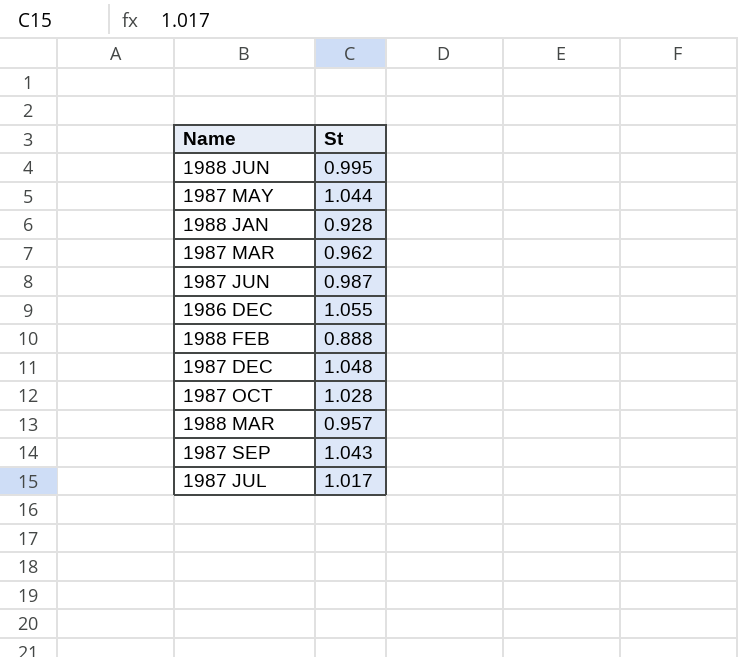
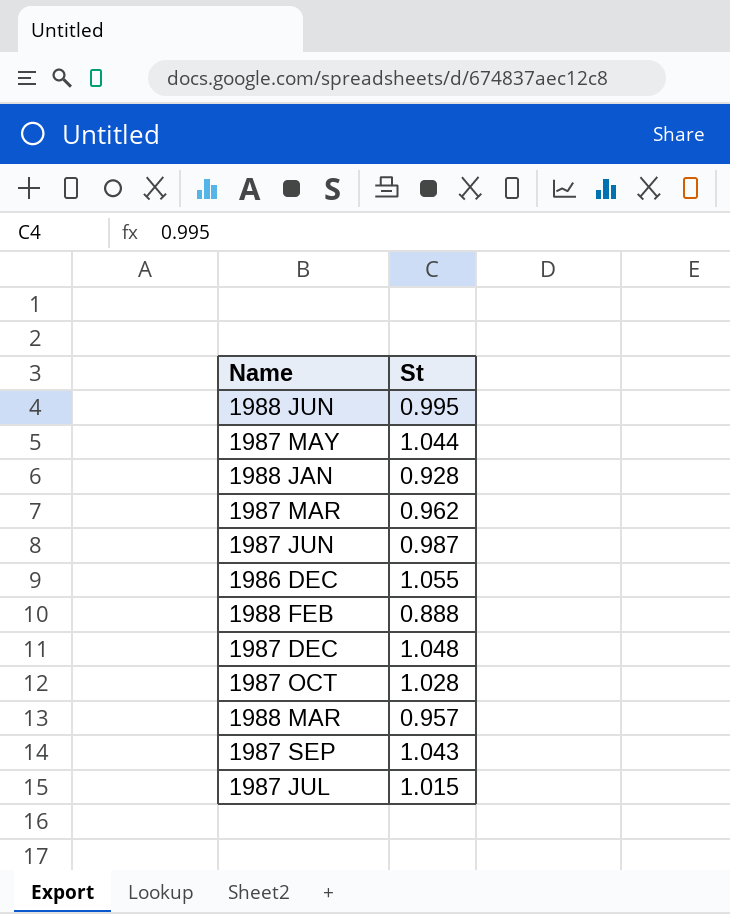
1987 JUL | St: 1.017 -> 1.015

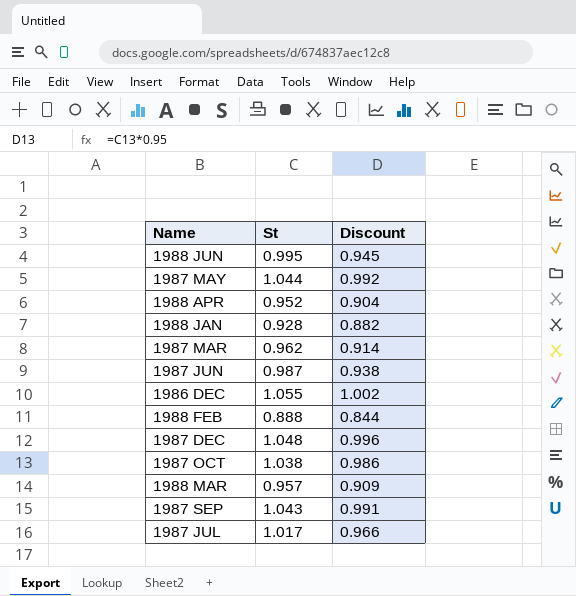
column Discount | formula: none -> [St] * 0.95
row 1988 APR: none -> 0.952 | 0.904
1987 OCT | St: 1.028 -> 1.038
1987 JUL | St: 1.015 -> 1.017

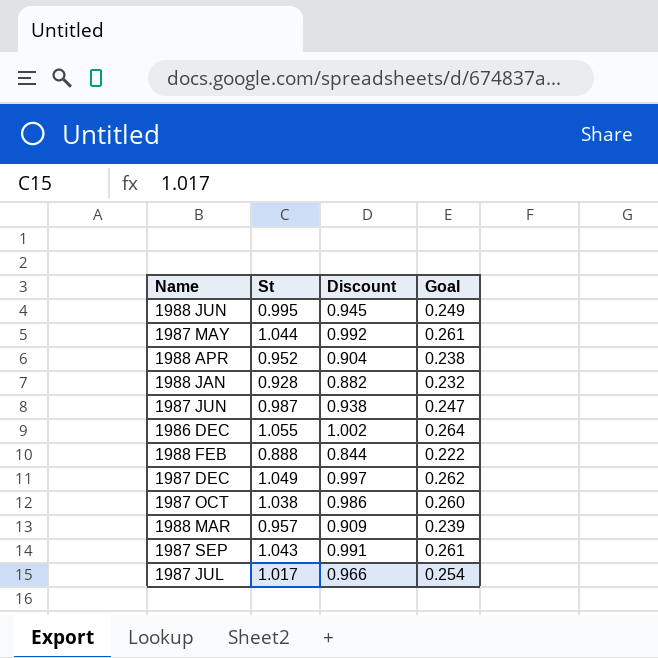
column Goal | formula: none -> [St] * 0.25
row 1987 MAR: 0.962 | 0.914 -> none
1987 DEC | St: 1.048 -> 1.049
1987 DEC | Discount: 0.996 -> 0.997

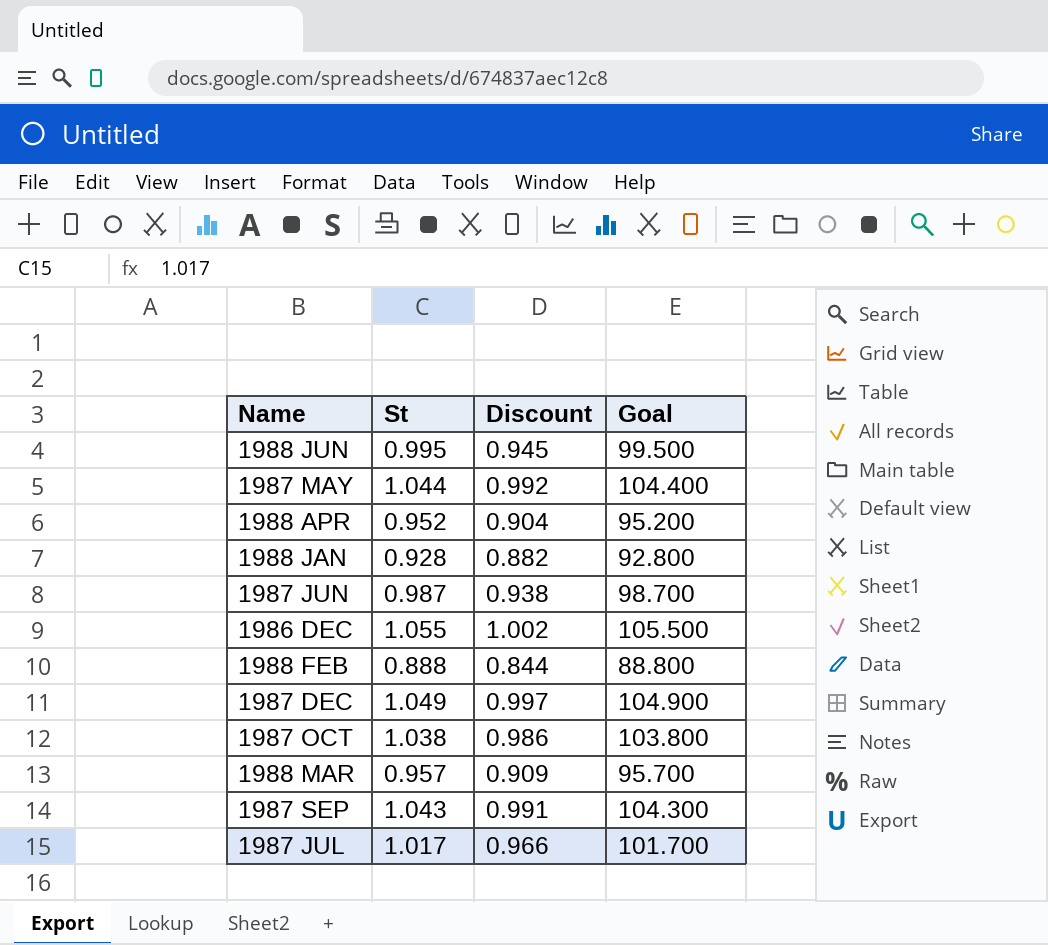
column Goal | formula: [St] * 0.25 -> [St] * 100

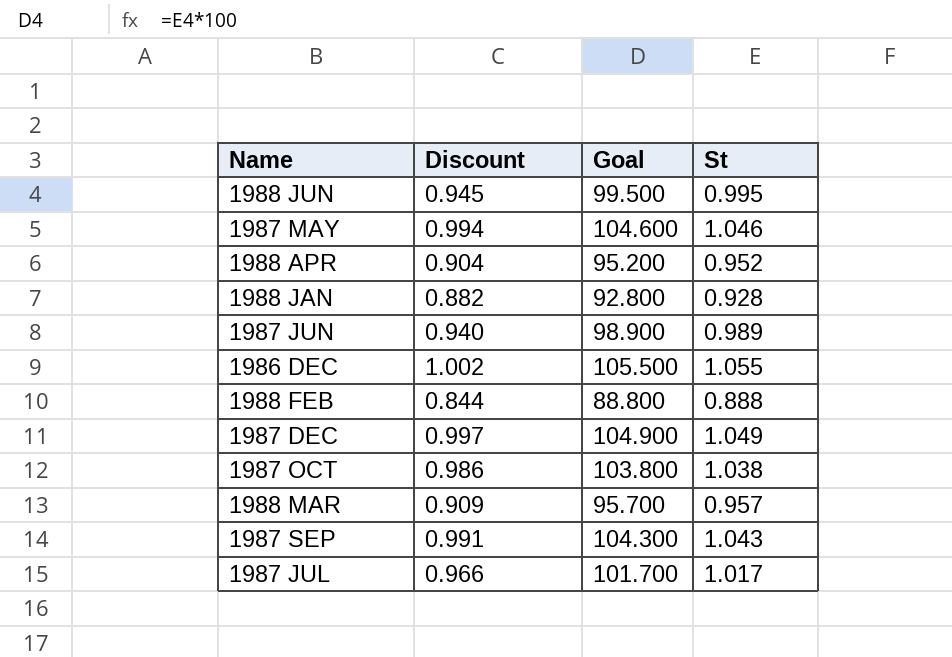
column St | position: 2 -> 4
1987 MAY | Discount: 0.992 -> 0.994
1987 MAY | Goal: 104.400 -> 104.600
1987 MAY | St: 1.044 -> 1.046
1987 JUN | Discount: 0.938 -> 0.940
1987 JUN | Goal: 98.700 -> 98.900
1987 JUN | St: 0.987 -> 0.989

